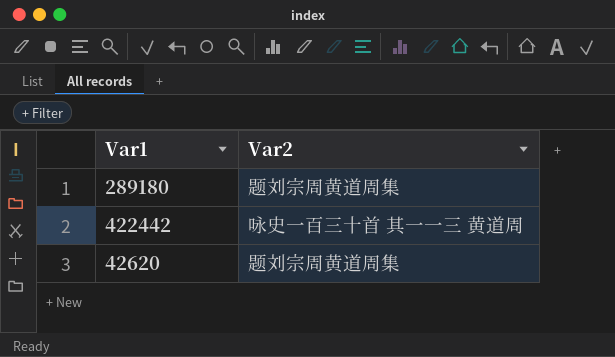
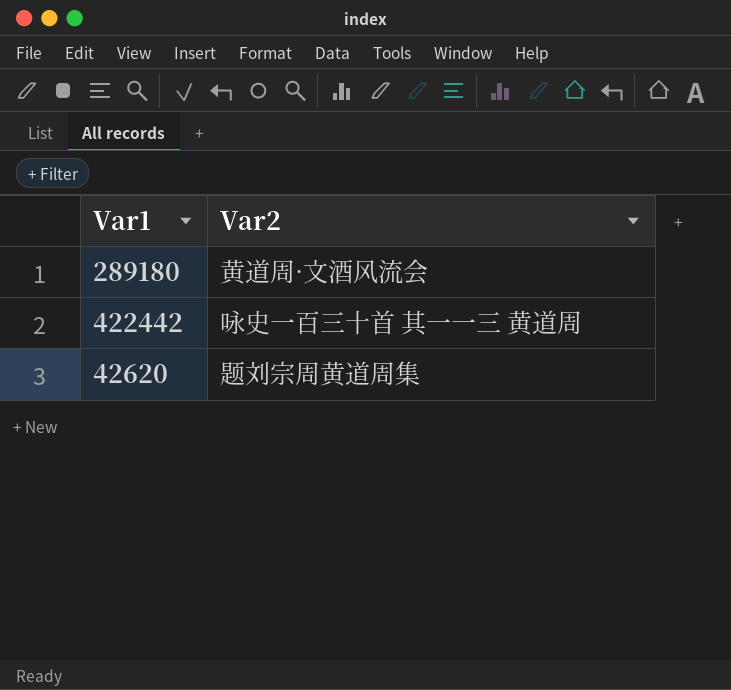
289180 | Var2: 题刘宗周黄道周集 -> 黄道周·文酒风流会

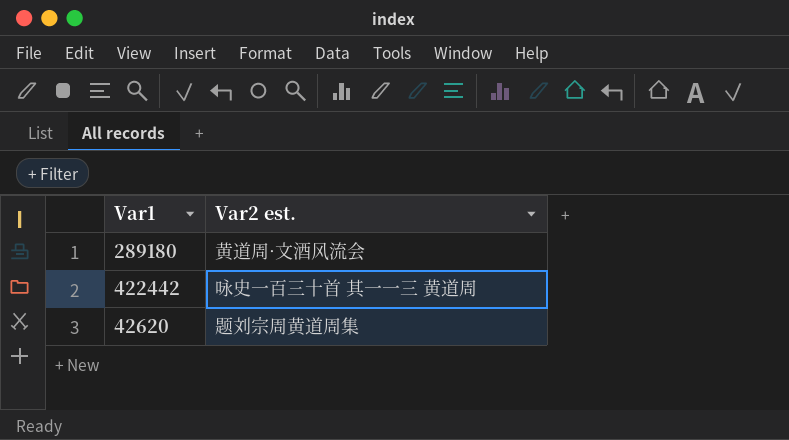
column name: Var2 -> Var2 est.

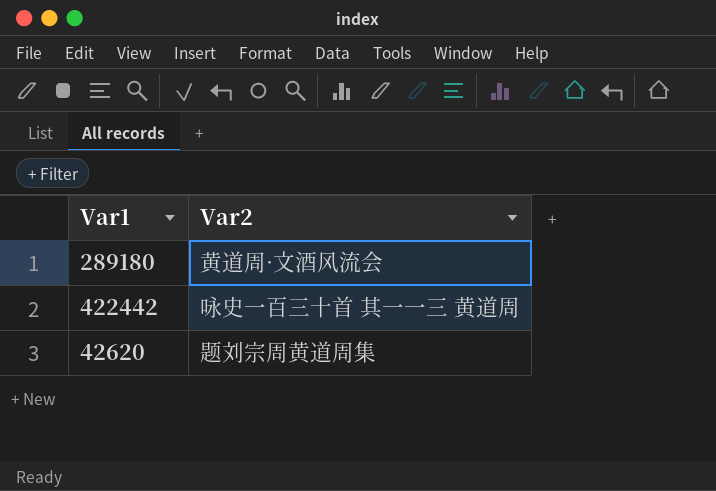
column name: Var2 est. -> Var2

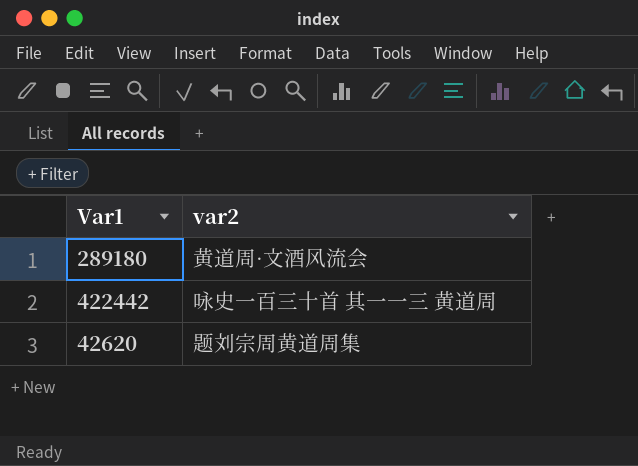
column name: Var2 -> var2

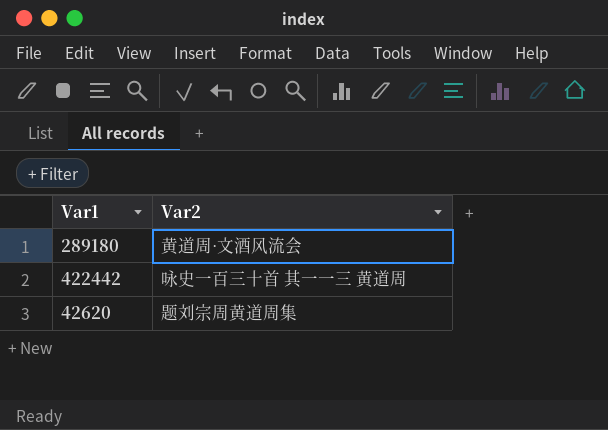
column name: var2 -> Var2

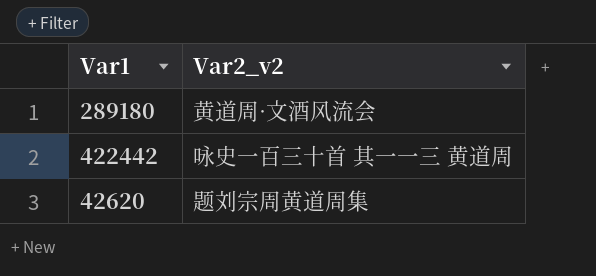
column name: Var2 -> Var2_v2

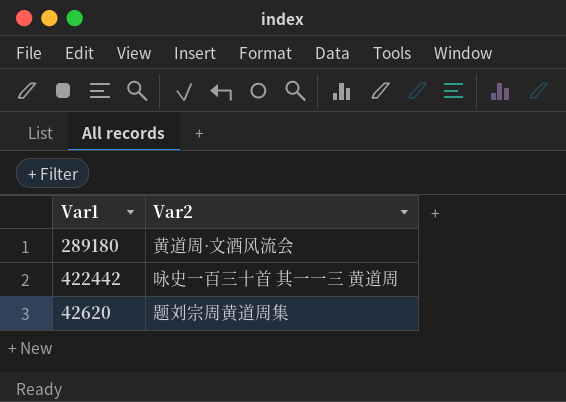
column name: Var2_v2 -> Var2

